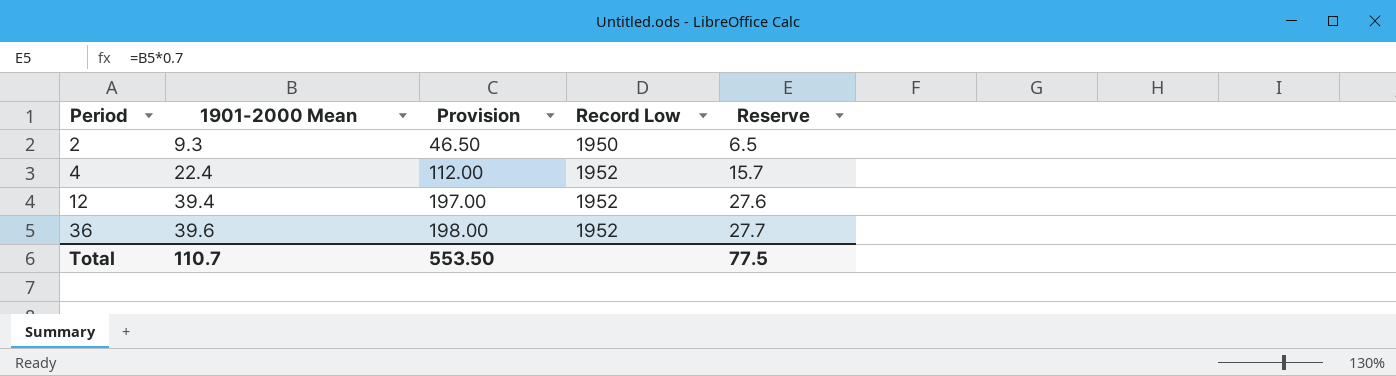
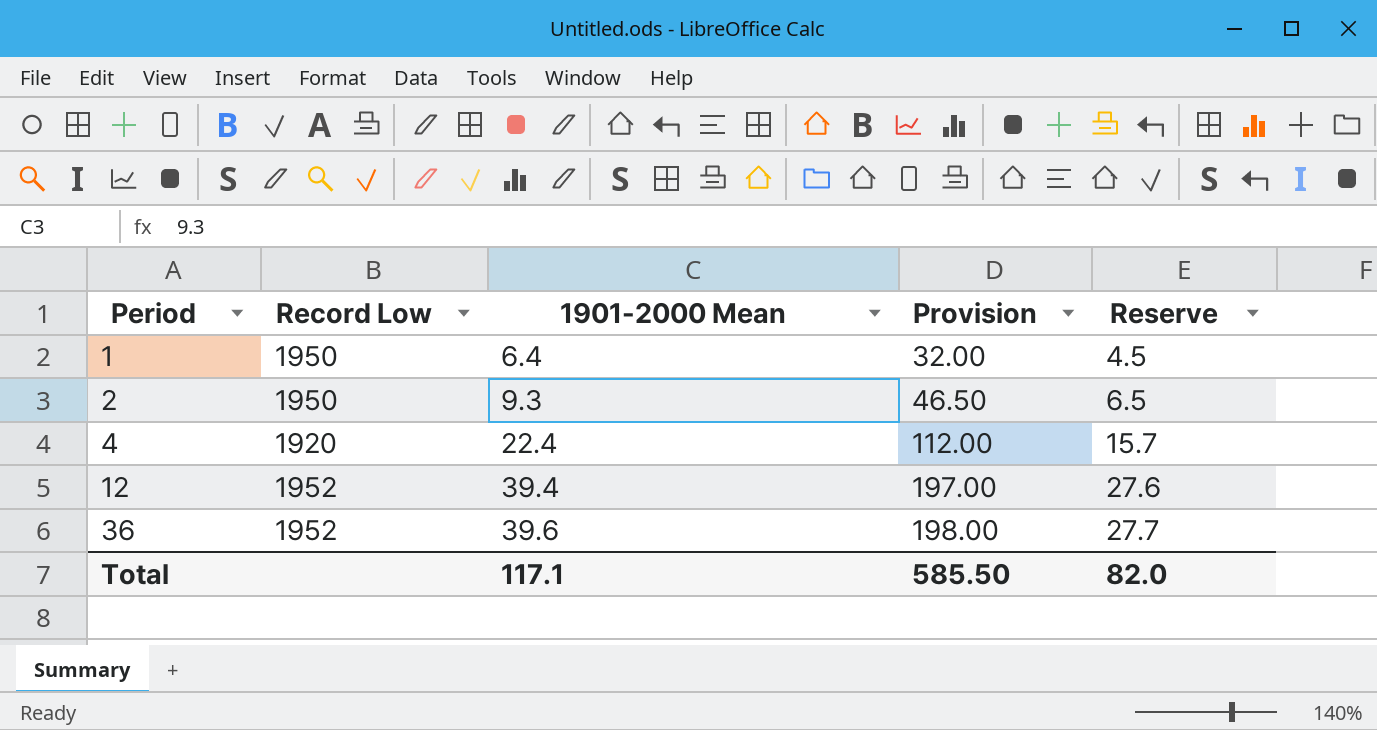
column Record Low | position: 4 -> 2
row 1: none -> 1950 | 6.4 | 32.00 | 4.5
4 | Record Low: 1952 -> 1920
Total | 1901-2000 Mean: 110.7 -> 117.1
Total | Provision: 553.50 -> 585.50
Total | Reserve: 77.5 -> 82.0

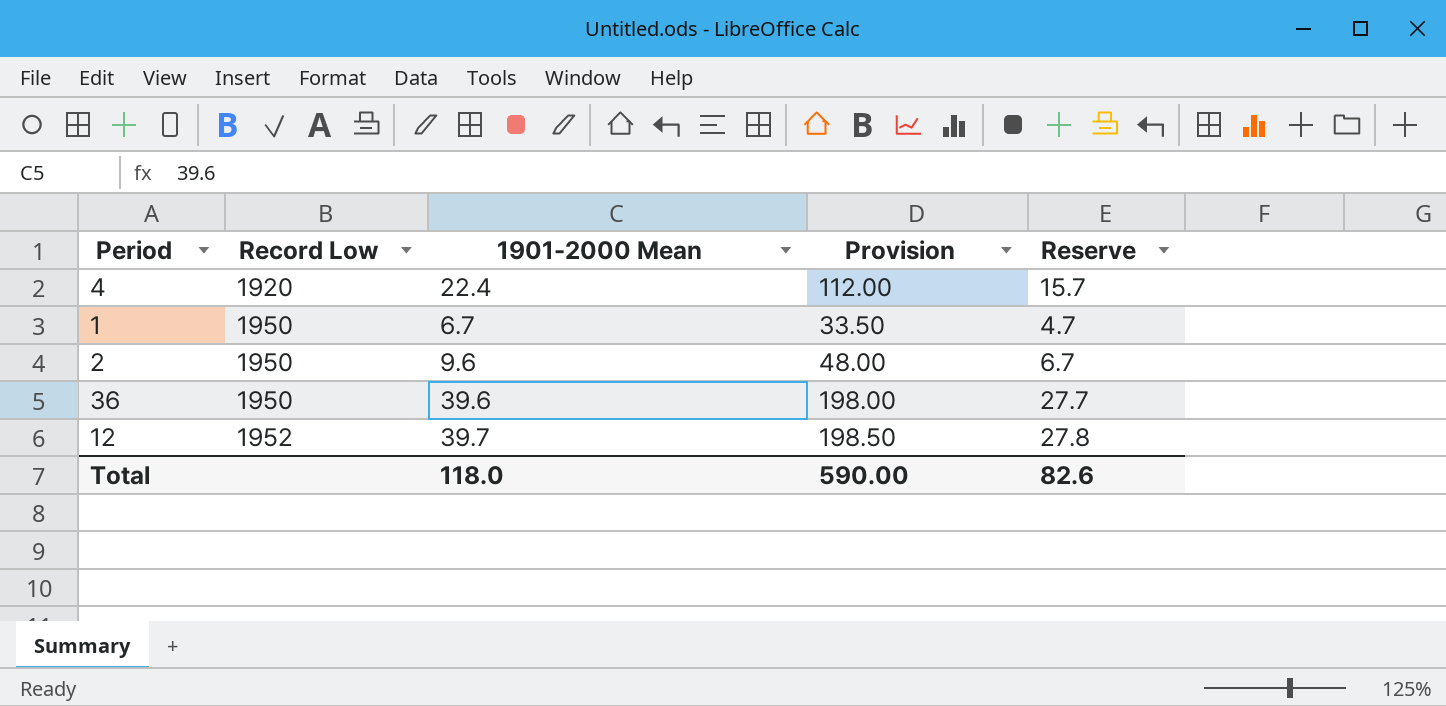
row order: Period ascending -> Record Low ascending
1 | 1901-2000 Mean: 6.4 -> 6.7
1 | Provision: 32.00 -> 33.50
1 | Reserve: 4.5 -> 4.7
2 | 1901-2000 Mean: 9.3 -> 9.6
2 | Provision: 46.50 -> 48.00
2 | Reserve: 6.5 -> 6.7
36 | Record Low: 1952 -> 1950
12 | 1901-2000 Mean: 39.4 -> 39.7
12 | Provision: 197.00 -> 198.50
12 | Reserve: 27.6 -> 27.8
Total | 1901-2000 Mean: 117.1 -> 118.0
Total | Provision: 585.50 -> 590.00
Total | Reserve: 82.0 -> 82.6

